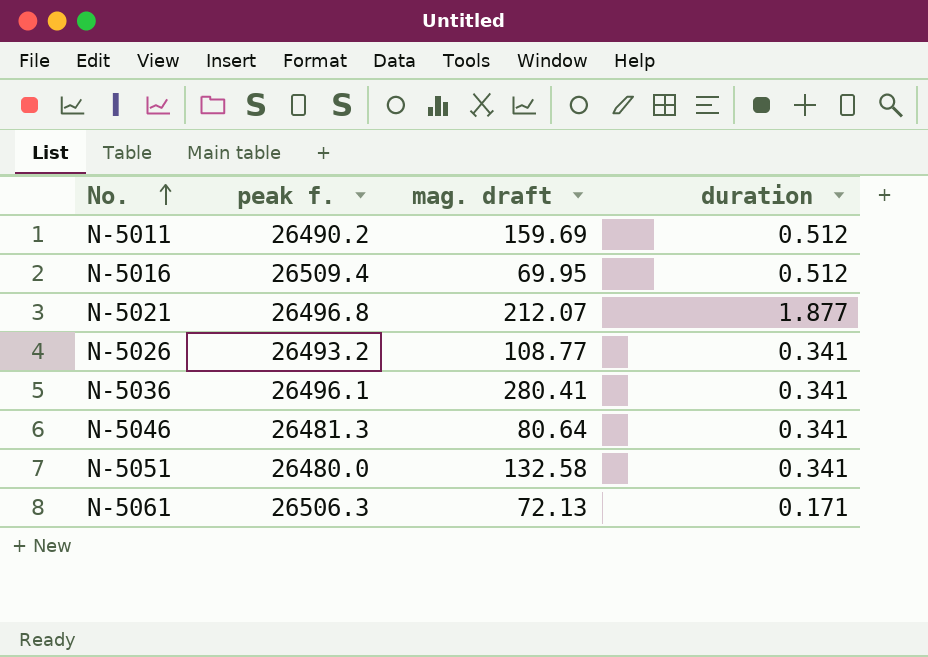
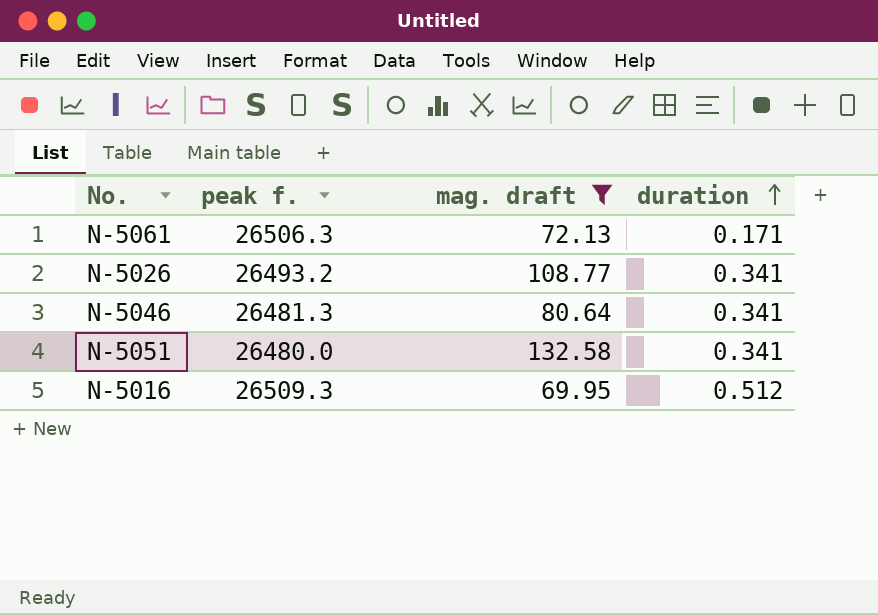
filter: none -> mag. draft <= 132.58
row order: No. ascending -> duration ascending
N-5016 | peak f.: 26509.4 -> 26509.3

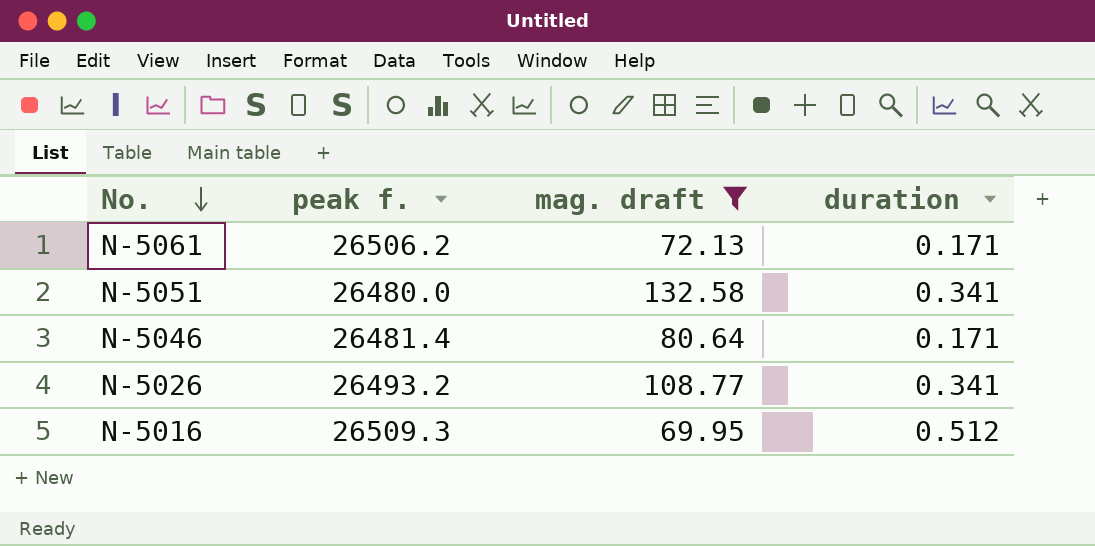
row order: duration ascending -> No. descending
N-5061 | peak f.: 26506.3 -> 26506.2
N-5046 | peak f.: 26481.3 -> 26481.4
N-5046 | duration: 0.341 -> 0.171

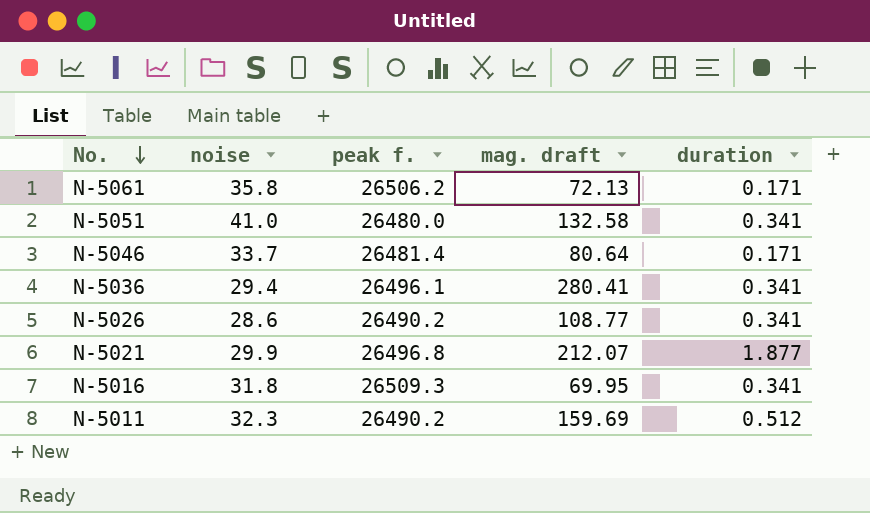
filter: mag. draft <= 132.58 -> none
column noise | position: none -> 2
N-5026 | peak f.: 26493.2 -> 26490.2
N-5016 | duration: 0.512 -> 0.341

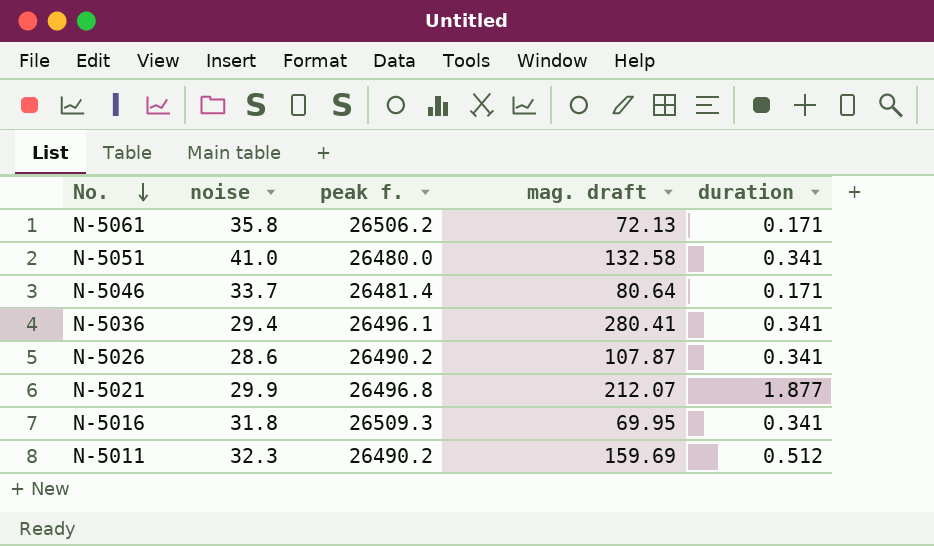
N-5026 | mag. draft: 108.77 -> 107.87

